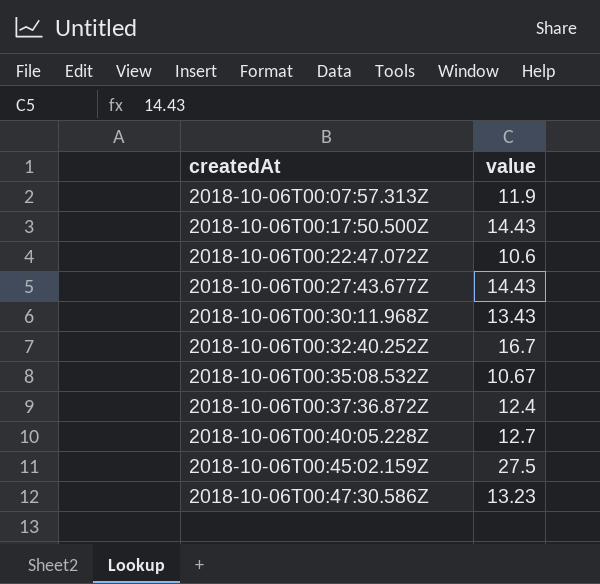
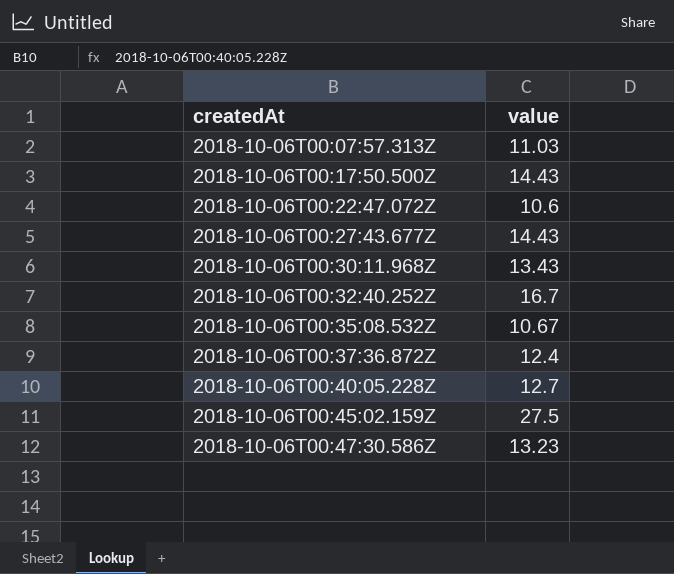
2018-10-06T00:07:57.313Z | value: 11.9 -> 11.03

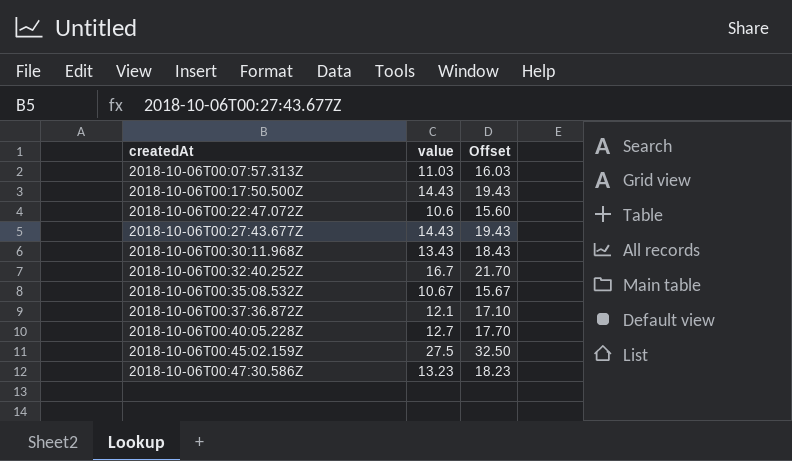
column Offset | formula: none -> [value] + 5
2018-10-06T00:37:36.872Z | value: 12.4 -> 12.1

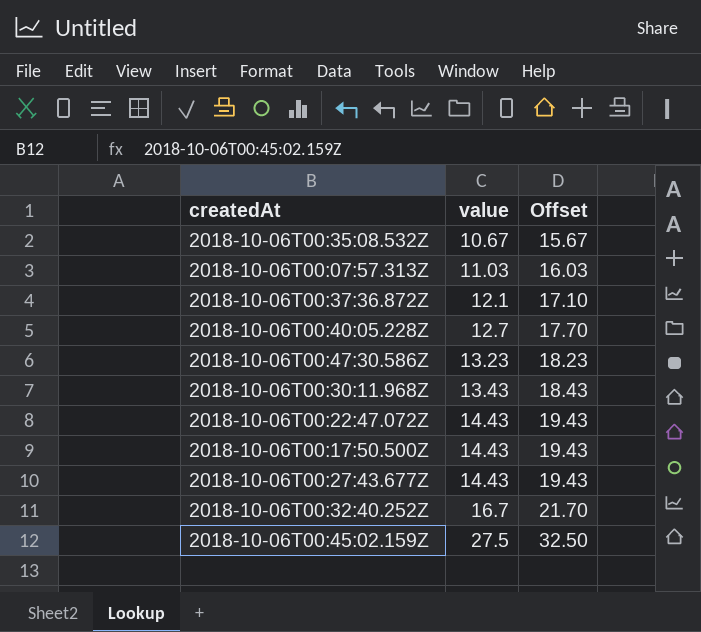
row order: createdAt ascending -> value ascending
2018-10-06T00:22:47.072Z | value: 10.6 -> 14.43
2018-10-06T00:22:47.072Z | Offset: 15.60 -> 19.43

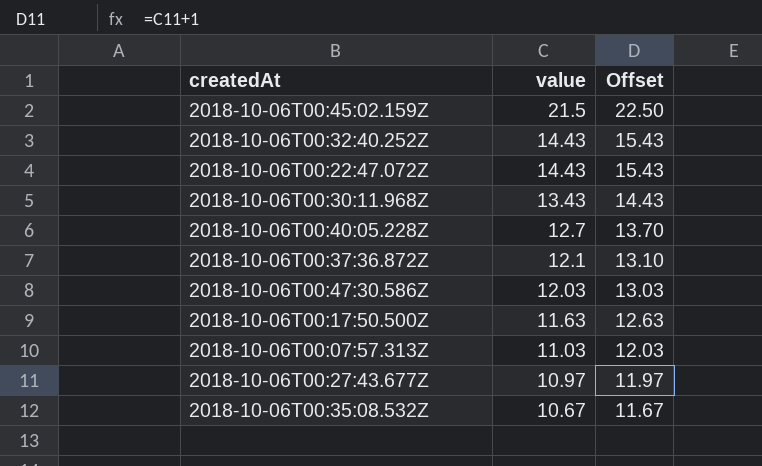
row order: value ascending -> value descending
column Offset | formula: [value] + 5 -> [value] + 1
2018-10-06T00:45:02.159Z | value: 27.5 -> 21.5
2018-10-06T00:32:40.252Z | value: 16.7 -> 14.43
2018-10-06T00:47:30.586Z | value: 13.23 -> 12.03
2018-10-06T00:17:50.500Z | value: 14.43 -> 11.63
2018-10-06T00:27:43.677Z | value: 14.43 -> 10.97

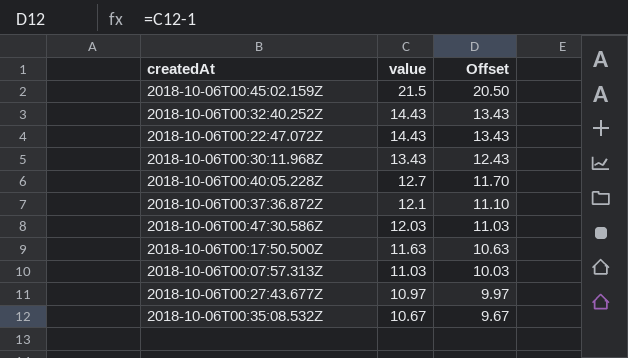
column Offset | formula: [value] + 1 -> [value] - 1

